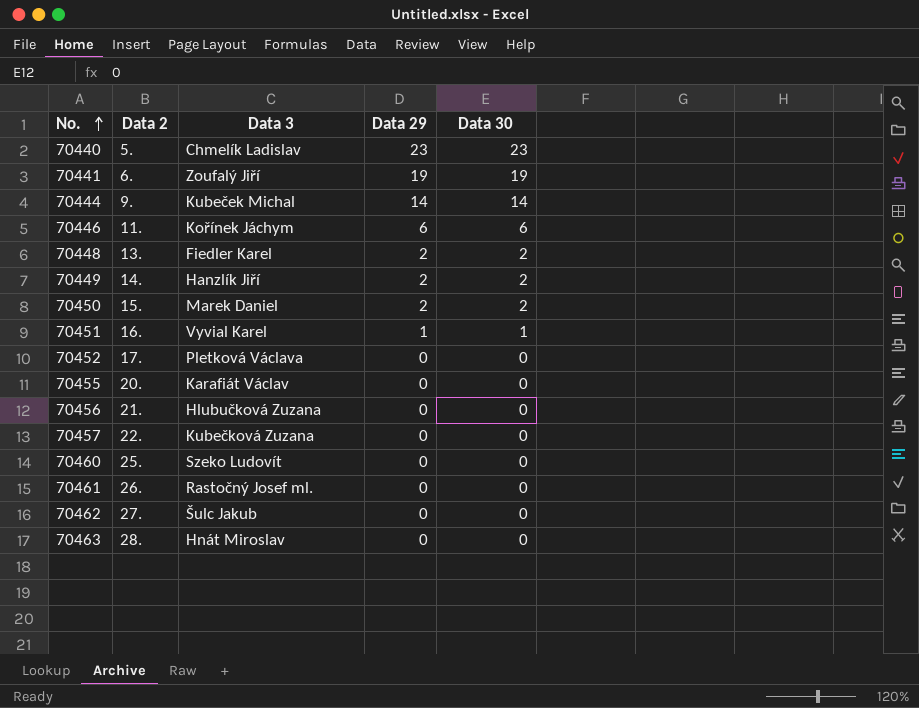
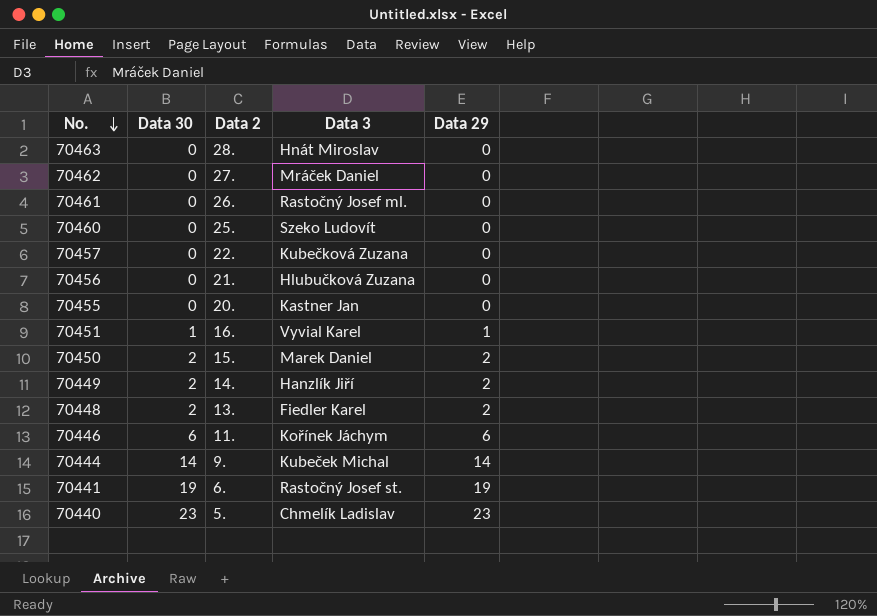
row order: No. ascending -> No. descending
column Data 30 | position: 5 -> 2
row 70452: 17. | Pletková Václava | 0 | 0 -> none
70462 | Data 3: Šulc Jakub -> Mráček Daniel
70455 | Data 3: Karafiát Václav -> Kastner Jan
70441 | Data 3: Zoufalý Jiří -> Rastočný Josef st.

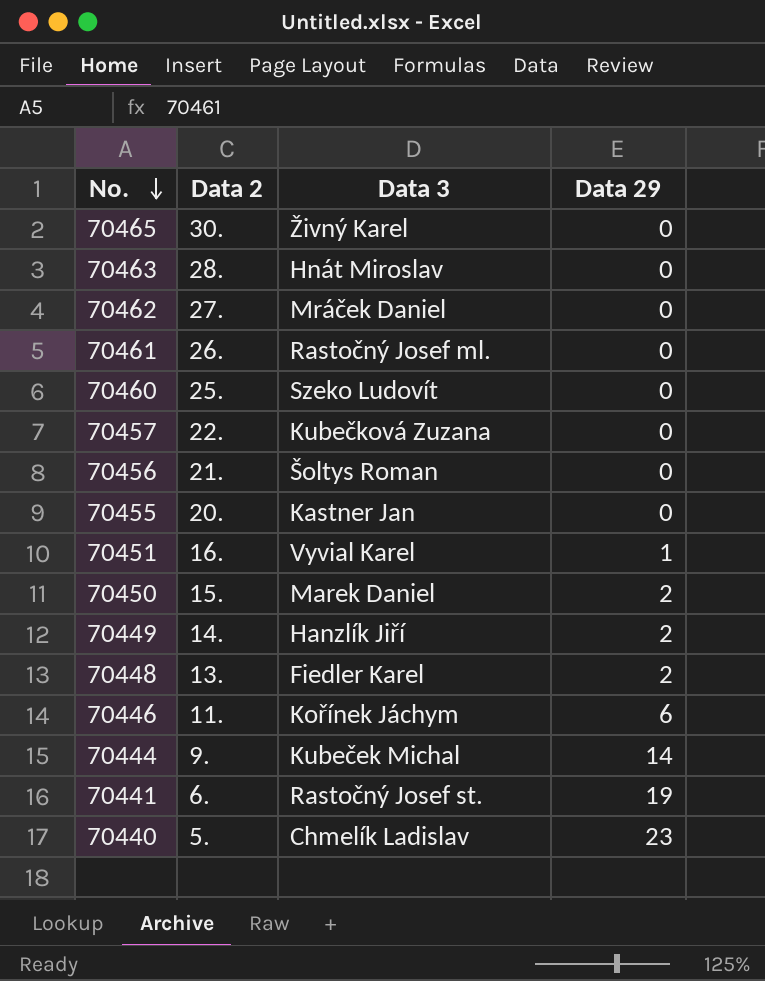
column Data 30 | position: 2 -> none
row 70465: none -> 30. | Živný Karel | 0
70456 | Data 3: Hlubučková Zuzana -> Šoltys Roman

